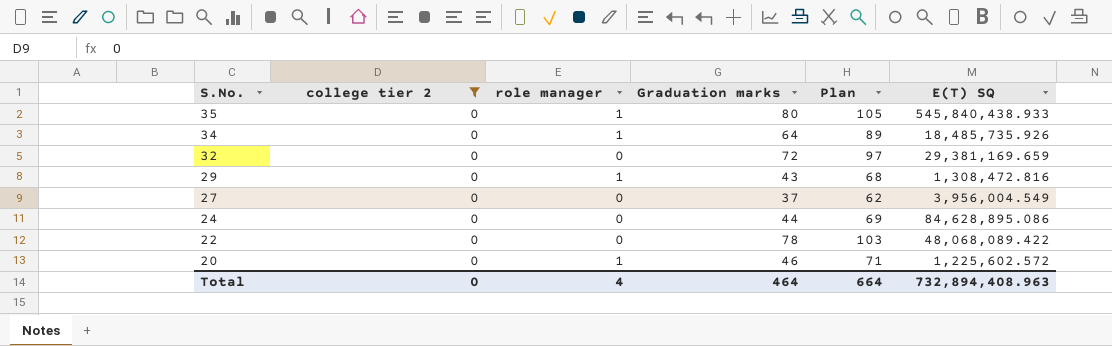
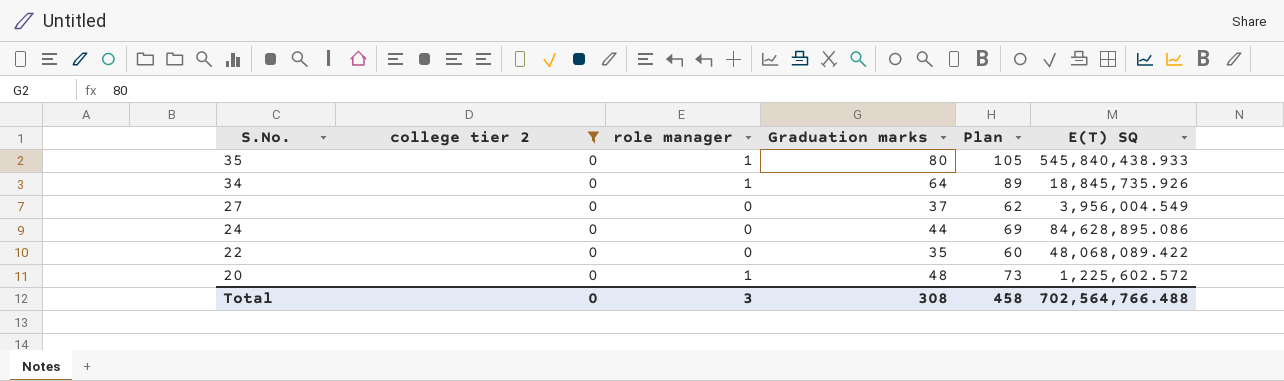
row 32: 0 | 0 | 72 | 97 | 29,381,169.659 -> none
row 29: 0 | 1 | 43 | 68 | 1,308,472.816 -> none
34 | E(T) SQ: 18,485,735.926 -> 18,845,735.926
22 | Graduation marks: 78 -> 35
22 | Plan: 103 -> 60
20 | Graduation marks: 46 -> 48
20 | Plan: 71 -> 73
Total | role manager: 4 -> 3
Total | Graduation marks: 464 -> 308
Total | Plan: 664 -> 458
Total | E(T) SQ: 732,894,408.963 -> 702,564,766.488

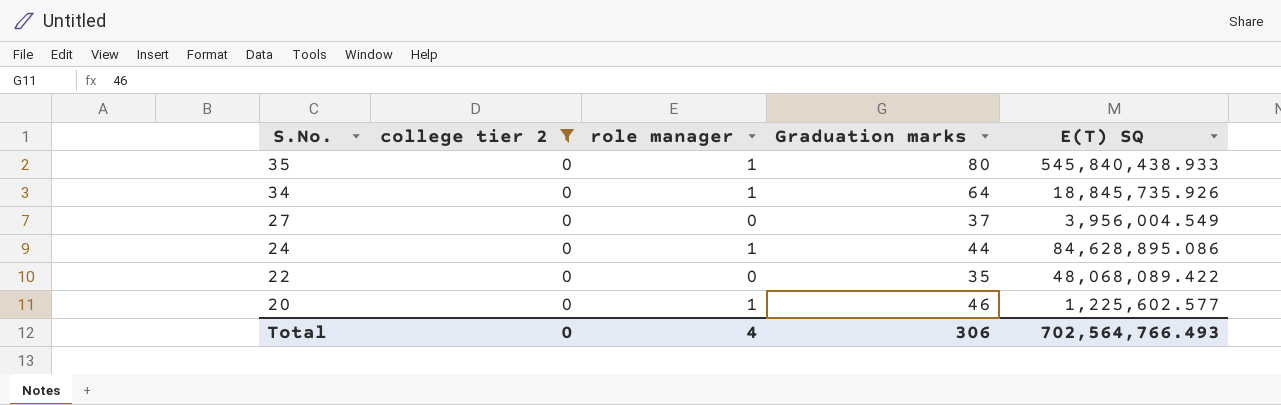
column Plan | formula: [Graduation marks] + 25 -> none
24 | role manager: 0 -> 1
20 | Graduation marks: 48 -> 46
20 | E(T) SQ: 1,225,602.572 -> 1,225,602.577
Total | role manager: 3 -> 4
Total | Graduation marks: 308 -> 306
Total | E(T) SQ: 702,564,766.488 -> 702,564,766.493

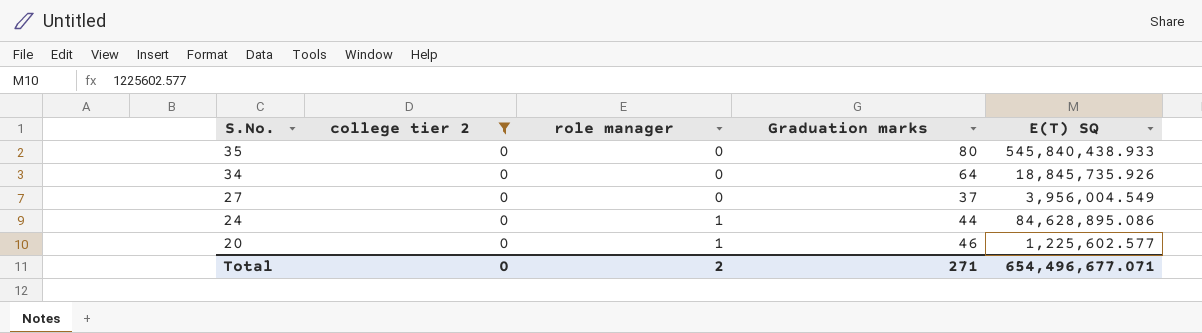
row 22: 0 | 0 | 35 | 48,068,089.422 -> none
35 | role manager: 1 -> 0
34 | role manager: 1 -> 0
Total | role manager: 4 -> 2
Total | Graduation marks: 306 -> 271
Total | E(T) SQ: 702,564,766.493 -> 654,496,677.071

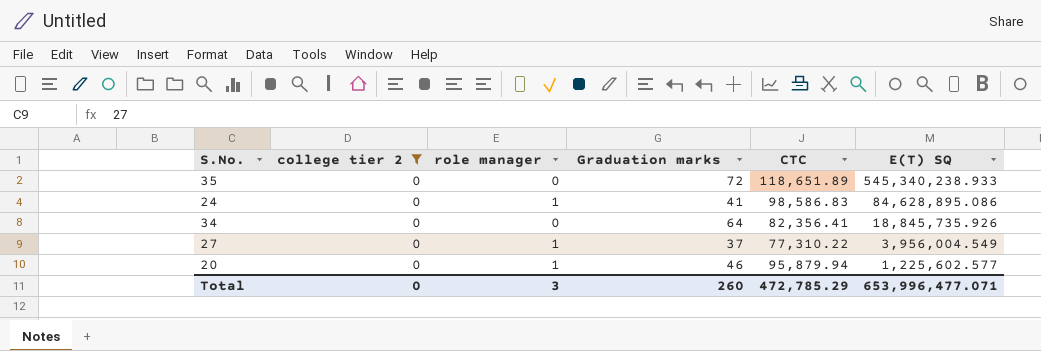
row order: S.No. descending -> E(T) SQ descending
column CTC | position: none -> 5
35 | Graduation marks: 80 -> 72
35 | E(T) SQ: 545,840,438.933 -> 545,340,238.933
24 | Graduation marks: 44 -> 41
27 | role manager: 0 -> 1
Total | role manager: 2 -> 3
Total | Graduation marks: 271 -> 260
Total | E(T) SQ: 654,496,677.071 -> 653,996,477.071

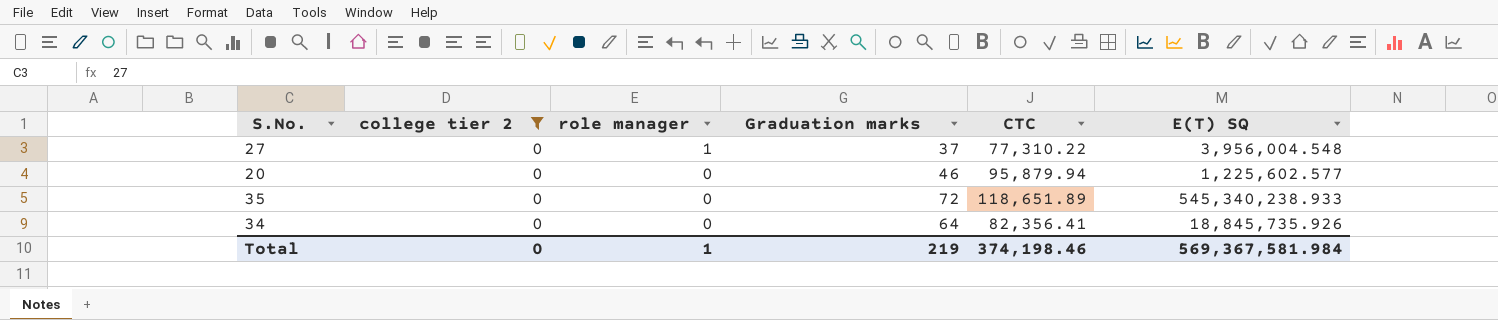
row order: E(T) SQ descending -> role manager descending
row 24: 0 | 1 | 41 | 98,586.83 | 84,628,895.086 -> none
27 | E(T) SQ: 3,956,004.549 -> 3,956,004.548
20 | role manager: 1 -> 0
Total | role manager: 3 -> 1
Total | Graduation marks: 260 -> 219
Total | CTC: 472,785.29 -> 374,198.46
Total | E(T) SQ: 653,996,477.071 -> 569,367,581.984

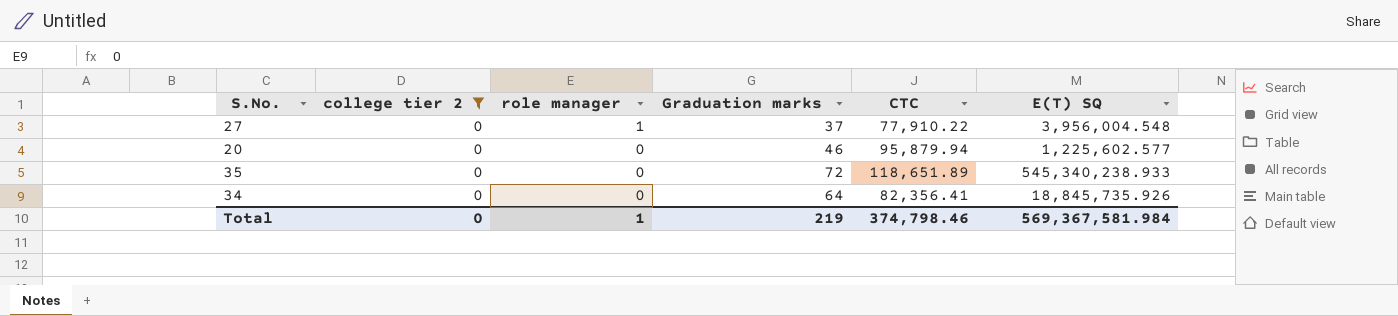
27 | CTC: 77,310.22 -> 77,910.22
Total | CTC: 374,198.46 -> 374,798.46

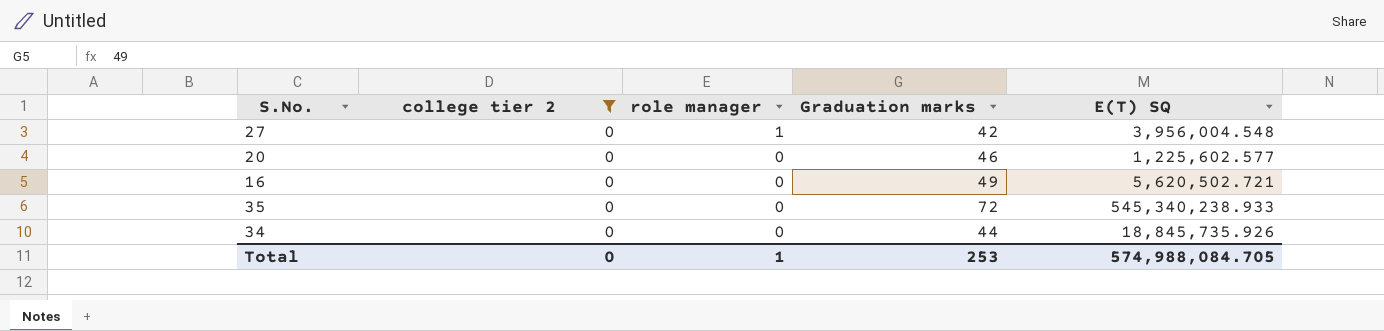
column CTC | position: 5 -> none
27 | Graduation marks: 37 -> 42
row 16: none -> 0 | 0 | 49 | 5,620,502.721
34 | Graduation marks: 64 -> 44
Total | Graduation marks: 219 -> 253
Total | E(T) SQ: 569,367,581.984 -> 574,988,084.705

